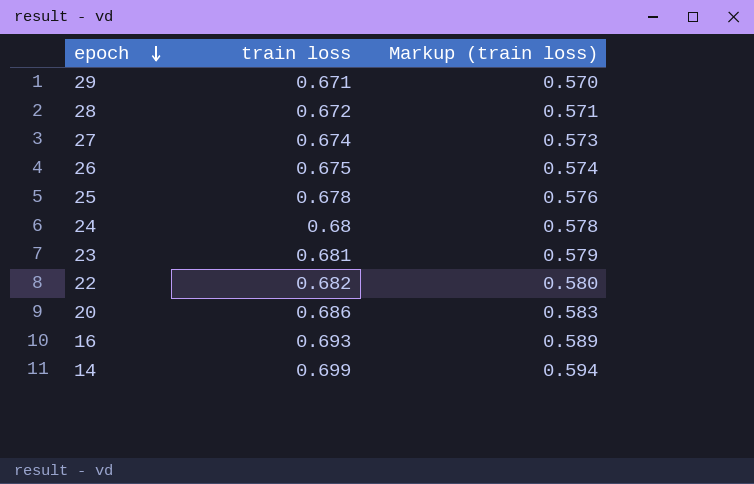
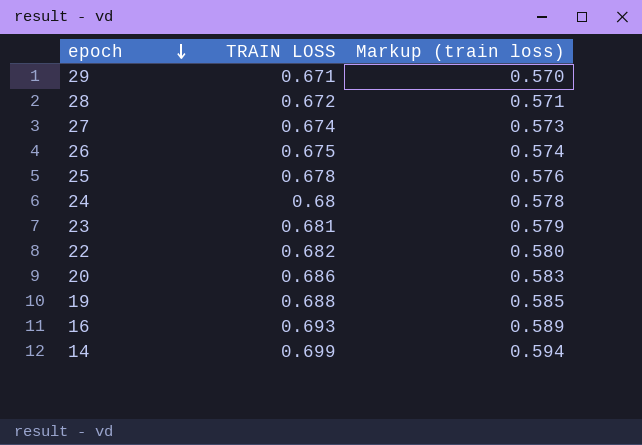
column name: train loss -> TRAIN LOSS
row 19: none -> 0.688 | 0.585

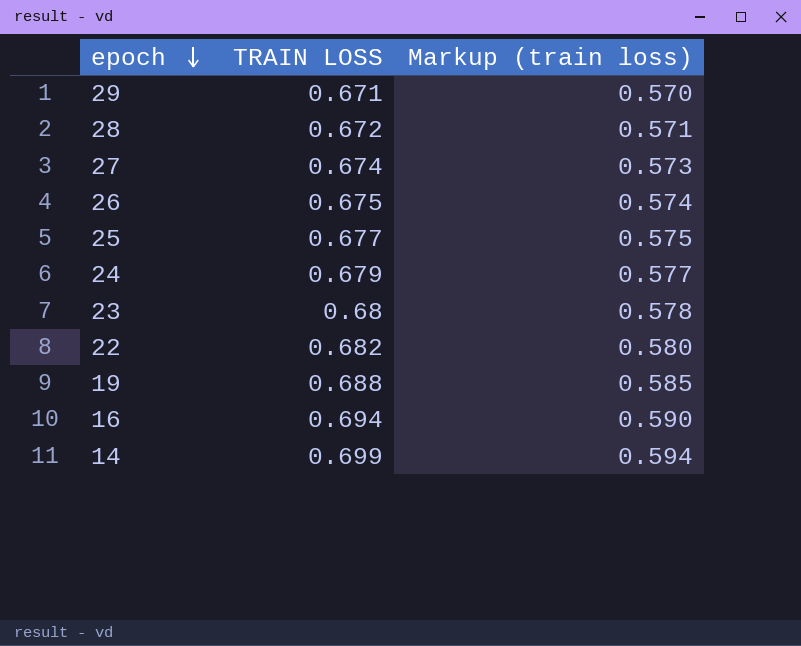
row 20: 0.686 | 0.583 -> none
25 | TRAIN LOSS: 0.678 -> 0.677
25 | Markup (train loss): 0.576 -> 0.575
24 | TRAIN LOSS: 0.68 -> 0.679
24 | Markup (train loss): 0.578 -> 0.577
23 | TRAIN LOSS: 0.681 -> 0.68
23 | Markup (train loss): 0.579 -> 0.578
16 | TRAIN LOSS: 0.693 -> 0.694
16 | Markup (train loss): 0.589 -> 0.590

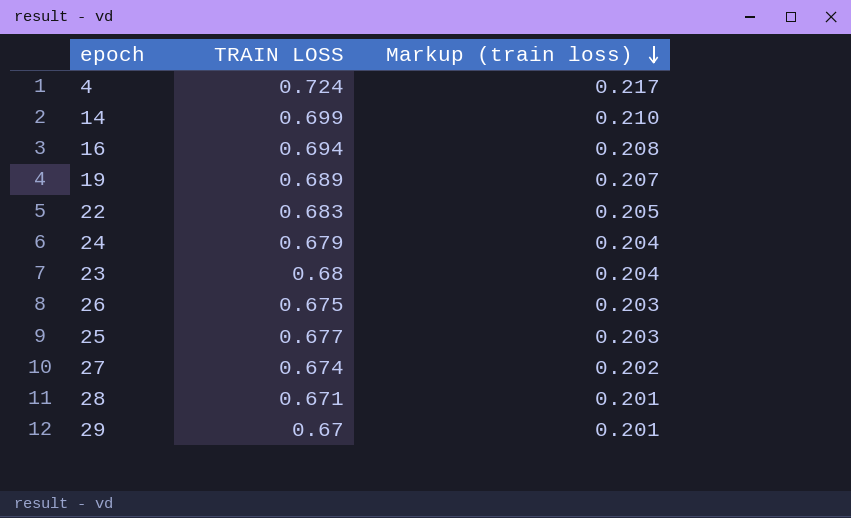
row order: epoch descending -> Markup (train loss) descending
column Markup (train loss) | formula: [TRAIN LOSS] * 0.85 -> [TRAIN LOSS] * 0.3
row 4: none -> 0.724 | 0.217
19 | TRAIN LOSS: 0.688 -> 0.689
22 | TRAIN LOSS: 0.682 -> 0.683
28 | TRAIN LOSS: 0.672 -> 0.671
29 | TRAIN LOSS: 0.671 -> 0.67

